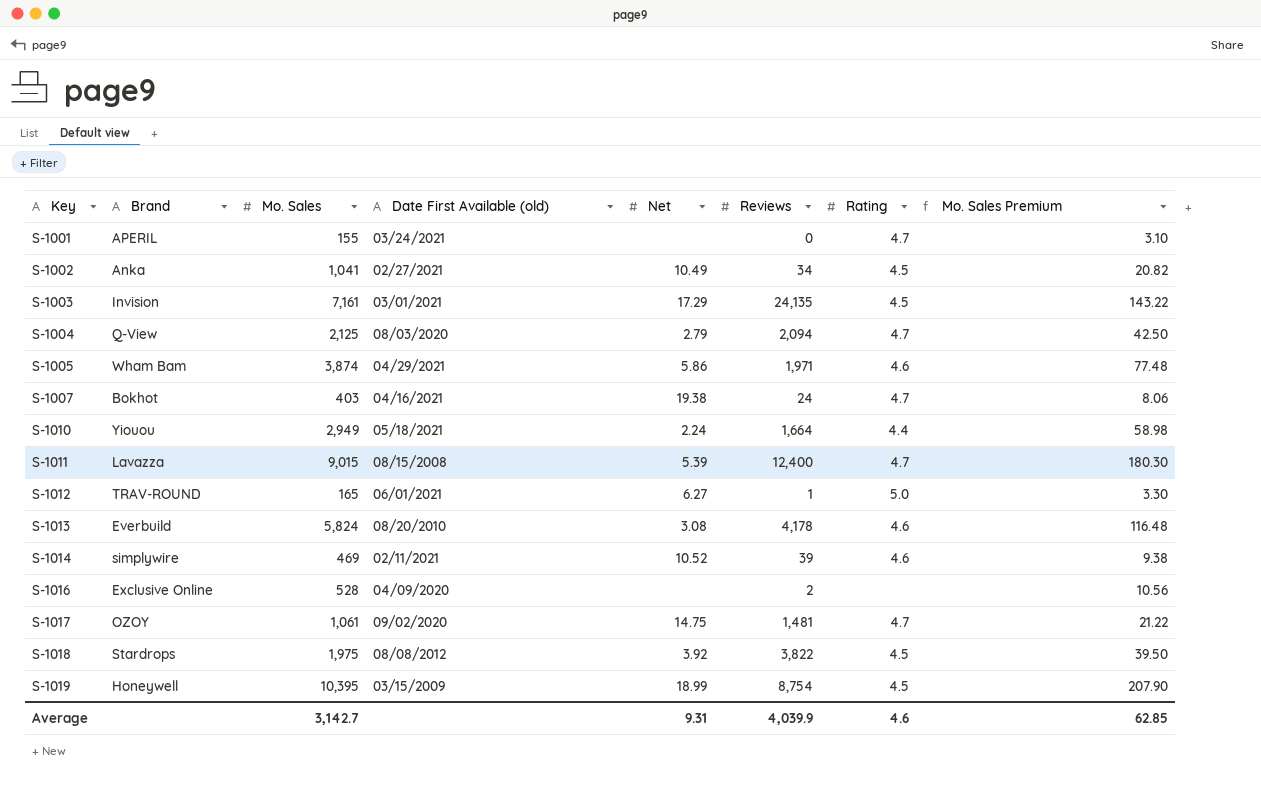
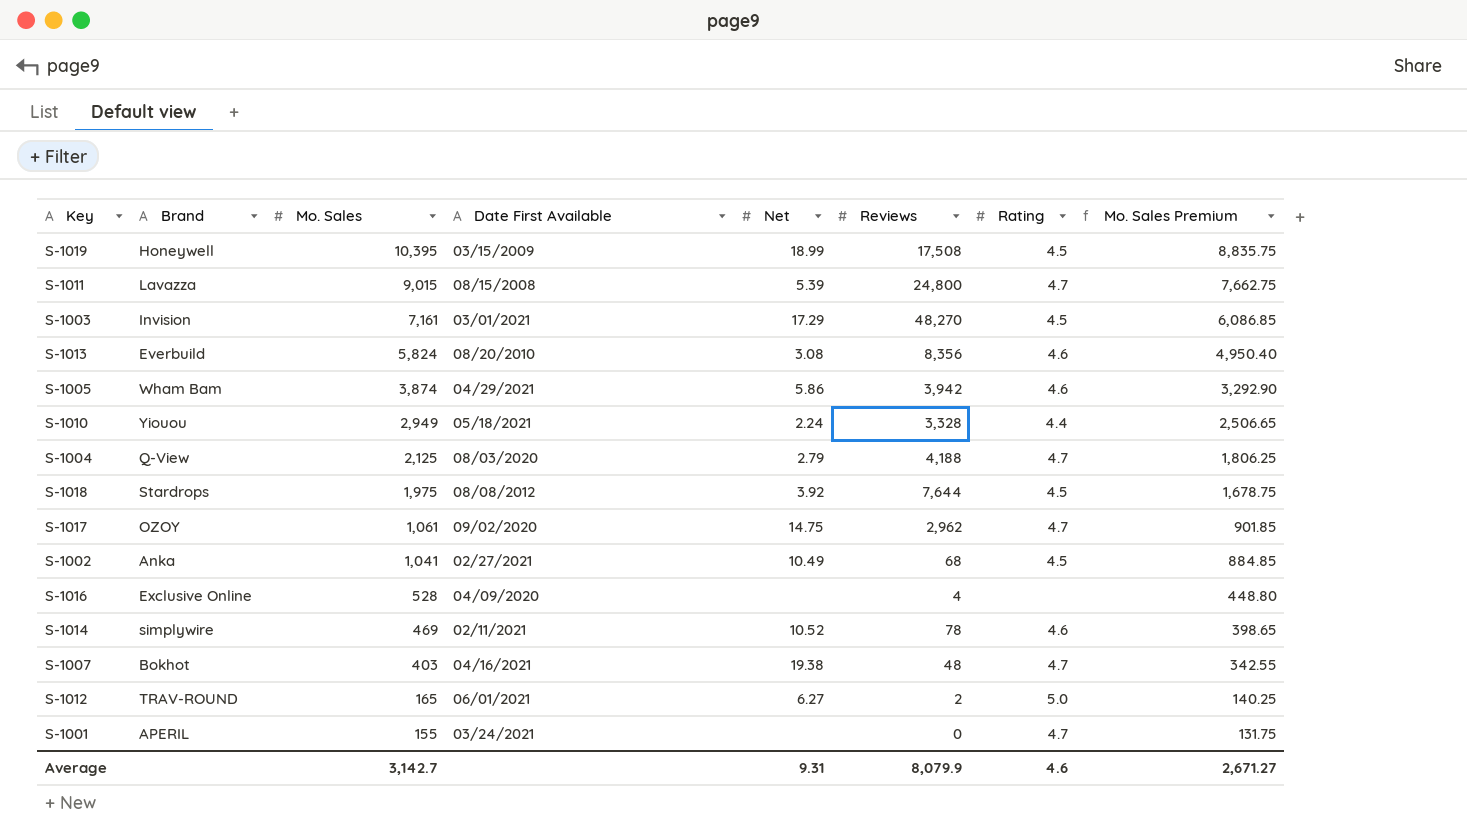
row order: Key ascending -> Mo. Sales descending
column name: Date First Available (old) -> Date First Available
column Mo. Sales Premium | formula: [Mo. Sales] * 0.02 -> [Mo. Sales] * 0.85
S-1019 | Reviews: 8,754 -> 17,508
S-1011 | Reviews: 12,400 -> 24,800
S-1003 | Reviews: 24,135 -> 48,270
S-1013 | Reviews: 4,178 -> 8,356
S-1005 | Reviews: 1,971 -> 3,942
S-1010 | Reviews: 1,664 -> 3,328
S-1004 | Reviews: 2,094 -> 4,188
S-1018 | Reviews: 3,822 -> 7,644
S-1017 | Reviews: 1,481 -> 2,962
S-1002 | Reviews: 34 -> 68
S-1016 | Reviews: 2 -> 4
S-1014 | Reviews: 39 -> 78
S-1007 | Reviews: 24 -> 48
S-1012 | Reviews: 1 -> 2
Average | Reviews: 4,039.9 -> 8,079.9
Average | Mo. Sales Premium: 62.85 -> 2,671.27

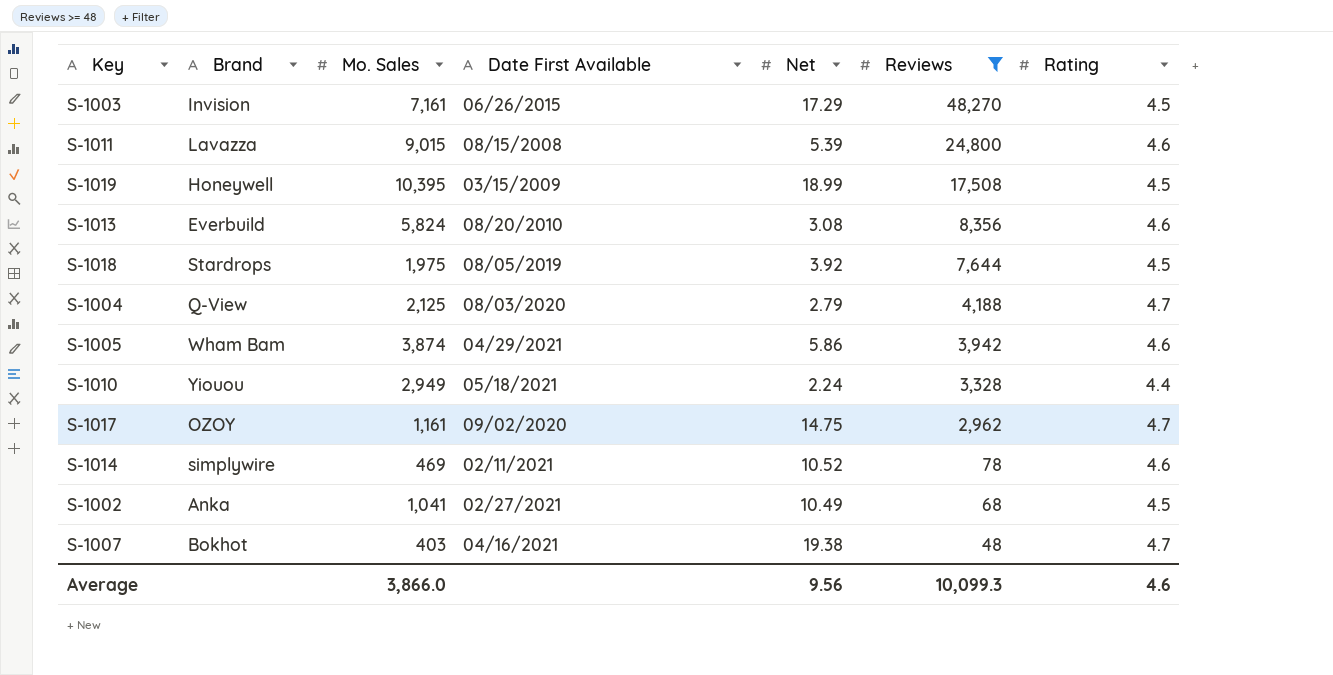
filter: none -> Reviews >= 48
row order: Mo. Sales descending -> Reviews descending
column Mo. Sales Premium | formula: [Mo. Sales] * 0.85 -> none
S-1003 | Date First Available: 03/01/2021 -> 06/26/2015
S-1011 | Rating: 4.7 -> 4.6
S-1018 | Date First Available: 08/08/2012 -> 08/05/2019
S-1017 | Mo. Sales: 1,061 -> 1,161
Average | Mo. Sales: 3,142.7 -> 3,866.0
Average | Net: 9.31 -> 9.56
Average | Reviews: 8,079.9 -> 10,099.3

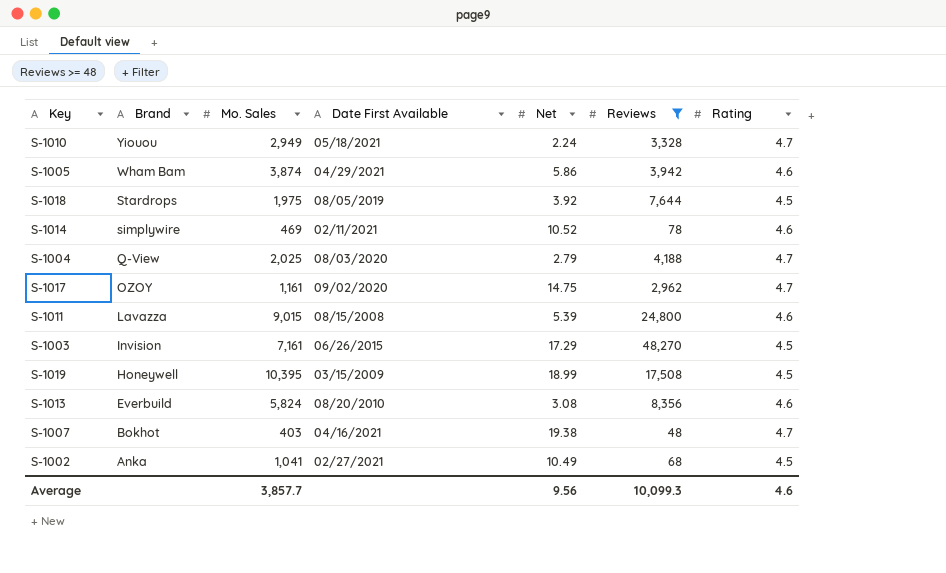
row order: Reviews descending -> Brand descending
S-1010 | Rating: 4.4 -> 4.7
S-1004 | Mo. Sales: 2,125 -> 2,025
Average | Mo. Sales: 3,866.0 -> 3,857.7

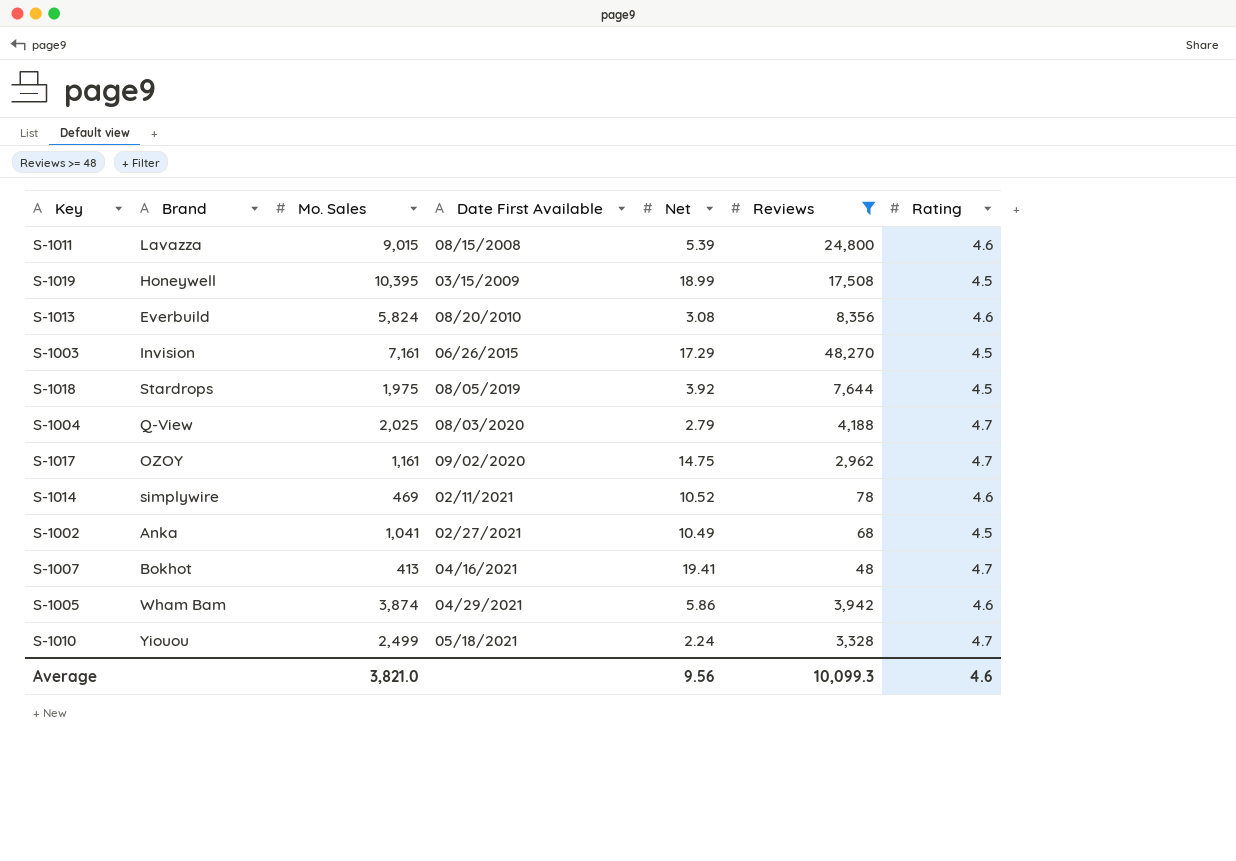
row order: Brand descending -> Date First Available ascending
S-1007 | Mo. Sales: 403 -> 413
S-1007 | Net: 19.38 -> 19.41
S-1010 | Mo. Sales: 2,949 -> 2,499
Average | Mo. Sales: 3,857.7 -> 3,821.0

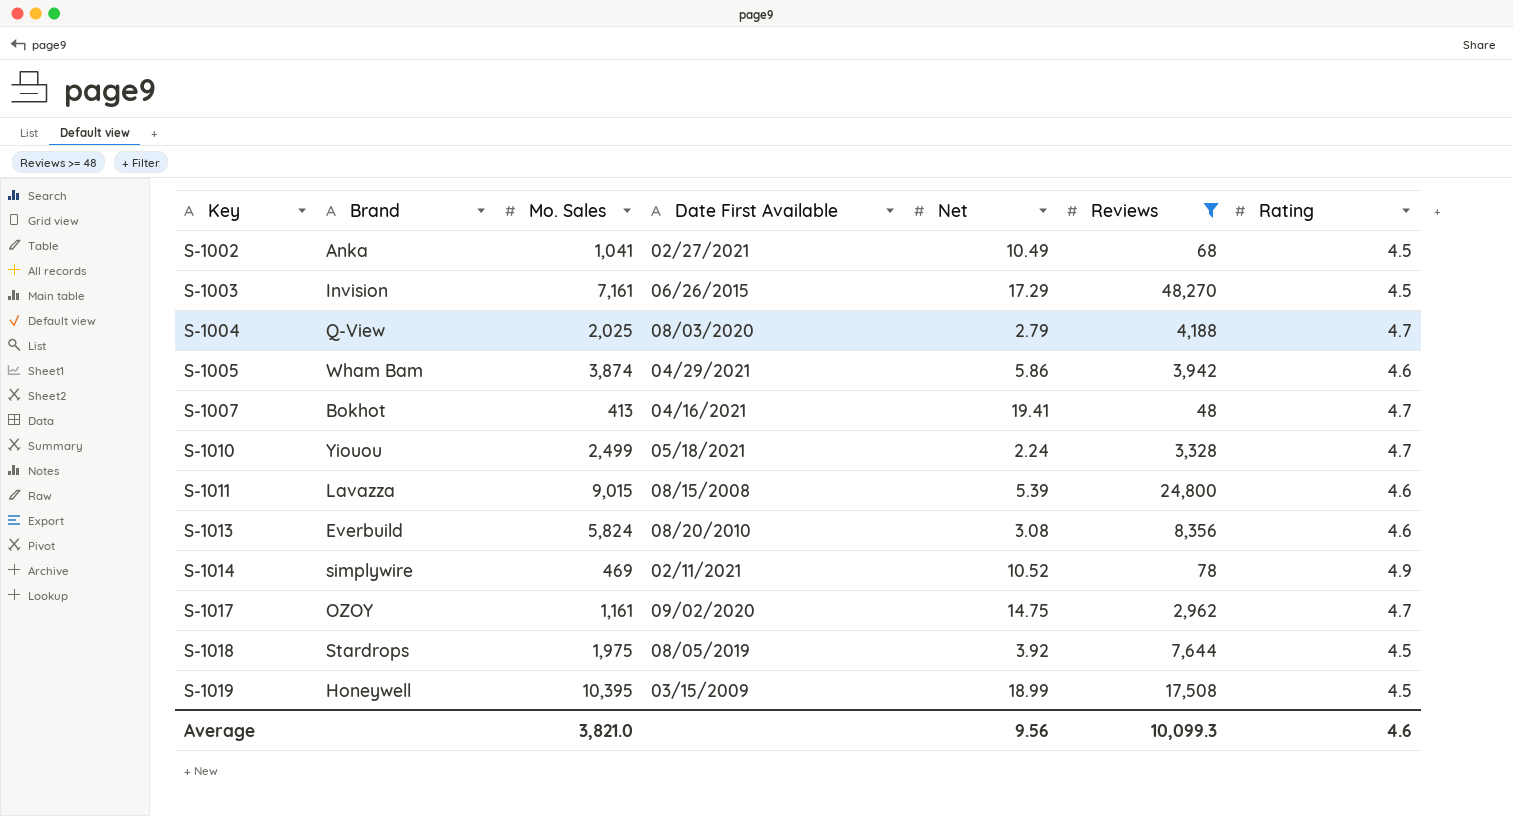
row order: Date First Available ascending -> Key ascending
S-1014 | Rating: 4.6 -> 4.9

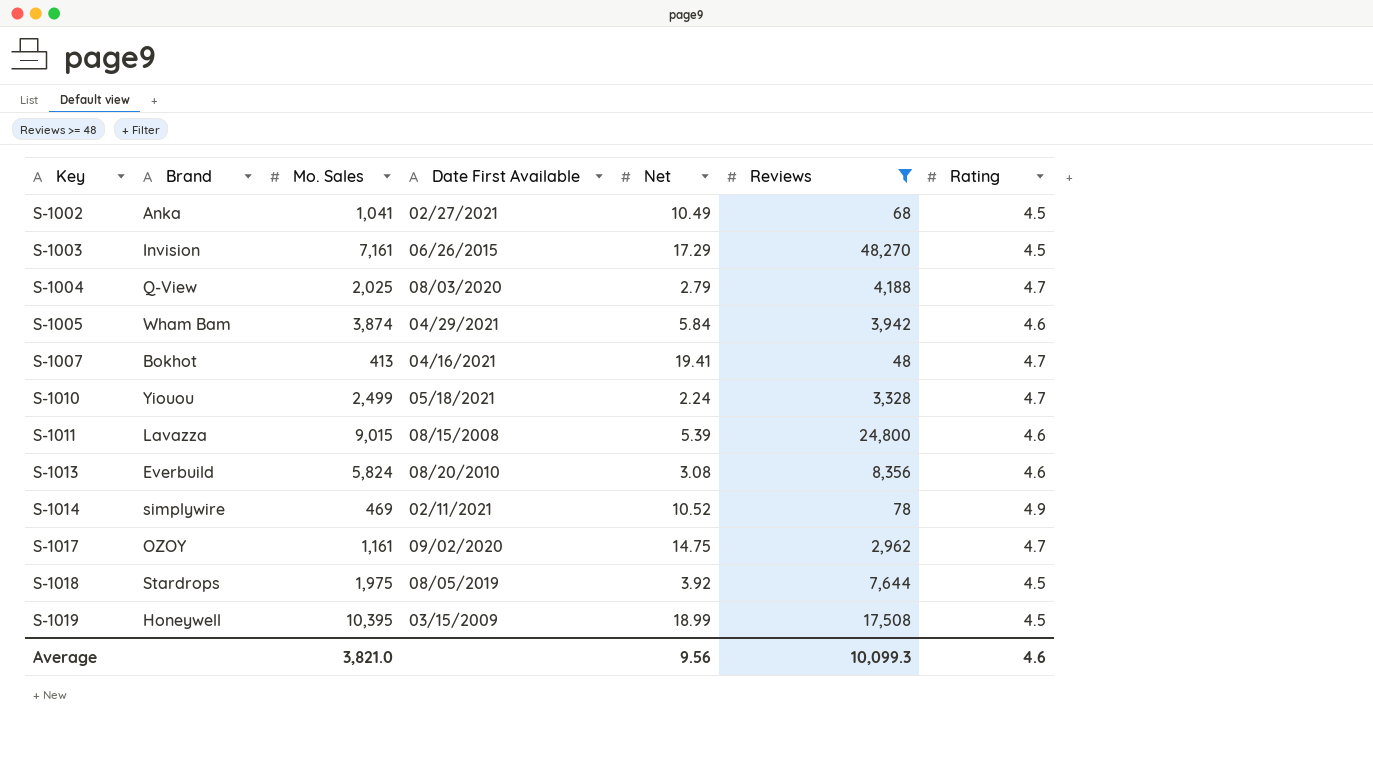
S-1005 | Net: 5.86 -> 5.84

